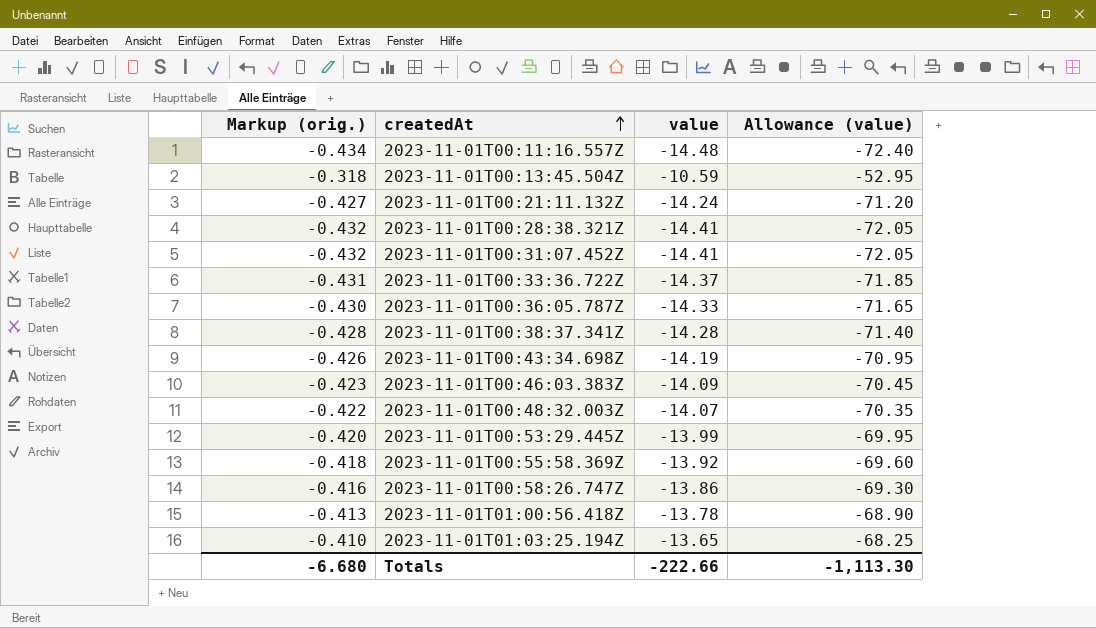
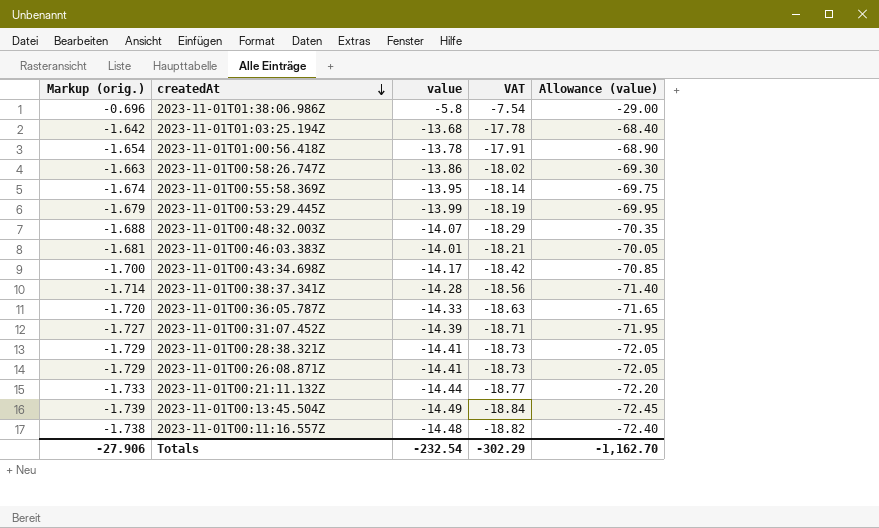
row order: createdAt ascending -> createdAt descending
column Markup (orig.) | formula: [value] * 0.03 -> [value] * 0.12
column VAT | formula: none -> [value] * 1.3
row 2023-11-01T00:33:36.722Z: -0.431 | -14.37 | -71.85 -> none
row 2023-11-01T01:38:06.986Z: none -> -0.696 | -5.8 | -7.54 | -29.00
2023-11-01T01:03:25.194Z | value: -13.65 -> -13.68
2023-11-01T01:03:25.194Z | Allowance (value): -68.25 -> -68.40
2023-11-01T00:55:58.369Z | value: -13.92 -> -13.95
2023-11-01T00:55:58.369Z | Allowance (value): -69.60 -> -69.75
2023-11-01T00:46:03.383Z | value: -14.09 -> -14.01
2023-11-01T00:46:03.383Z | Allowance (value): -70.45 -> -70.05
2023-11-01T00:43:34.698Z | value: -14.19 -> -14.17
2023-11-01T00:43:34.698Z | Allowance (value): -70.95 -> -70.85
2023-11-01T00:31:07.452Z | value: -14.41 -> -14.39
2023-11-01T00:31:07.452Z | Allowance (value): -72.05 -> -71.95
row 2023-11-01T00:26:08.871Z: none -> -1.729 | -14.41 | -18.73 | -72.05
2023-11-01T00:21:11.132Z | value: -14.24 -> -14.44
2023-11-01T00:21:11.132Z | Allowance (value): -71.20 -> -72.20
2023-11-01T00:13:45.504Z | value: -10.59 -> -14.49
2023-11-01T00:13:45.504Z | Allowance (value): -52.95 -> -72.45
Totals | Markup (orig.): -6.680 -> -27.906
Totals | value: -222.66 -> -232.54
Totals | Allowance (value): -1,113.30 -> -1,162.70

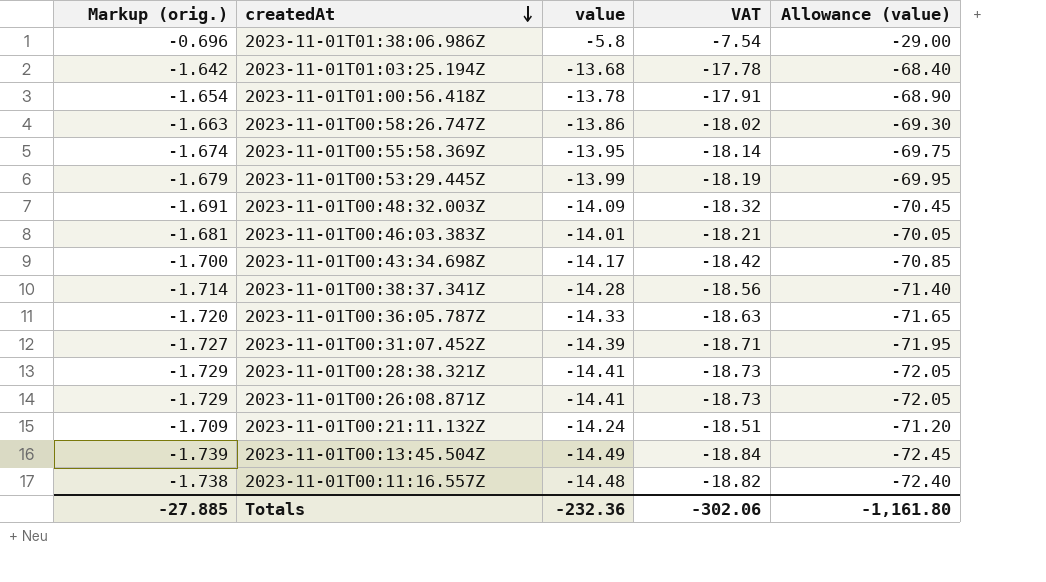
2023-11-01T00:48:32.003Z | Markup (orig.): -1.688 -> -1.691
2023-11-01T00:48:32.003Z | value: -14.07 -> -14.09
2023-11-01T00:48:32.003Z | VAT: -18.29 -> -18.32
2023-11-01T00:48:32.003Z | Allowance (value): -70.35 -> -70.45
2023-11-01T00:21:11.132Z | Markup (orig.): -1.733 -> -1.709
2023-11-01T00:21:11.132Z | value: -14.44 -> -14.24
2023-11-01T00:21:11.132Z | VAT: -18.77 -> -18.51
2023-11-01T00:21:11.132Z | Allowance (value): -72.20 -> -71.20
Totals | Markup (orig.): -27.906 -> -27.885
Totals | value: -232.54 -> -232.36
Totals | VAT: -302.29 -> -302.06
Totals | Allowance (value): -1,162.70 -> -1,161.80

